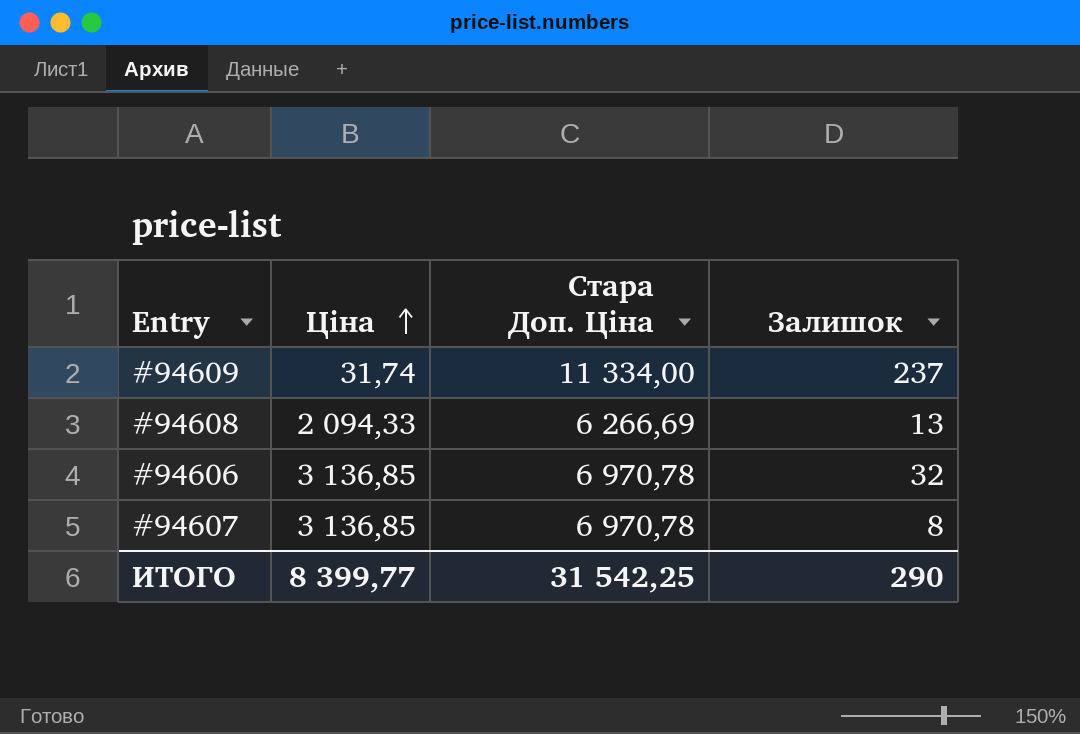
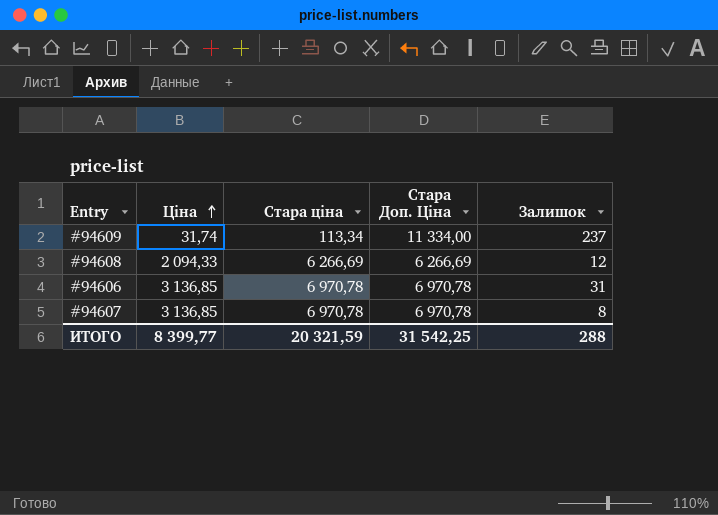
column Стара ціна | position: none -> 3
#94608 | Залишок: 13 -> 12
#94606 | Залишок: 32 -> 31
ИТОГО | Залишок: 290 -> 288

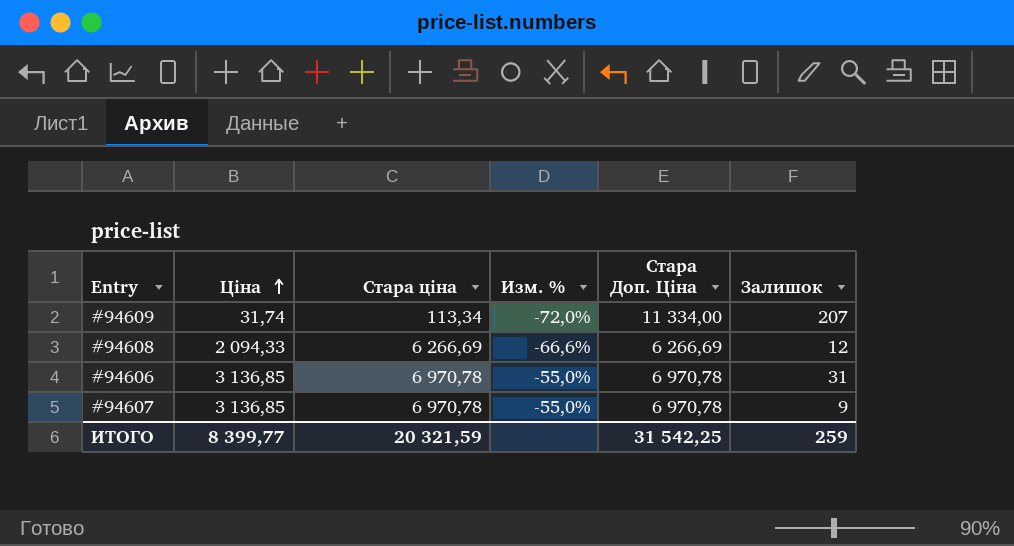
column Изм. % | formula: none -> ([Ціна] - [Стара ціна]) / [Стара ціна]
#94609 | Залишок: 237 -> 207
#94607 | Залишок: 8 -> 9
ИТОГО | Залишок: 288 -> 259

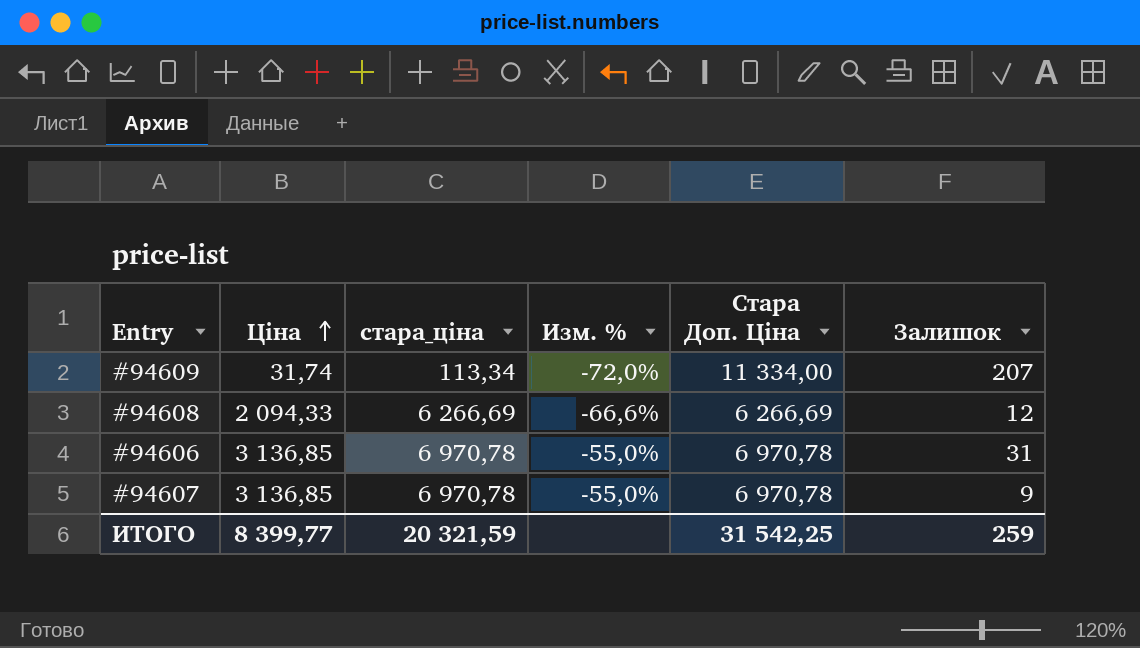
column name: Стара ціна -> стара_ціна

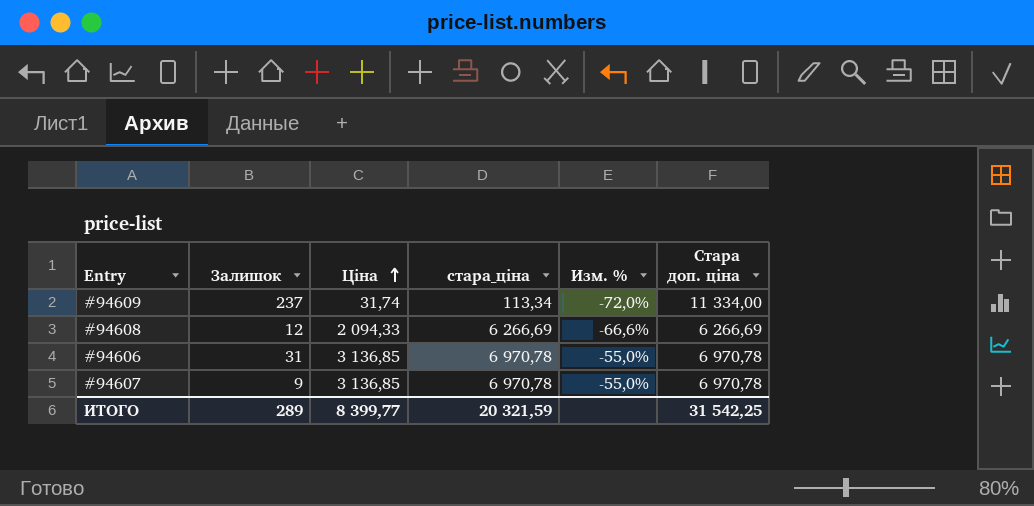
column Залишок | position: 6 -> 2
column name: Стара Доп. Ціна -> Стара доп. ціна
#94609 | Залишок: 207 -> 237
ИТОГО | Залишок: 259 -> 289

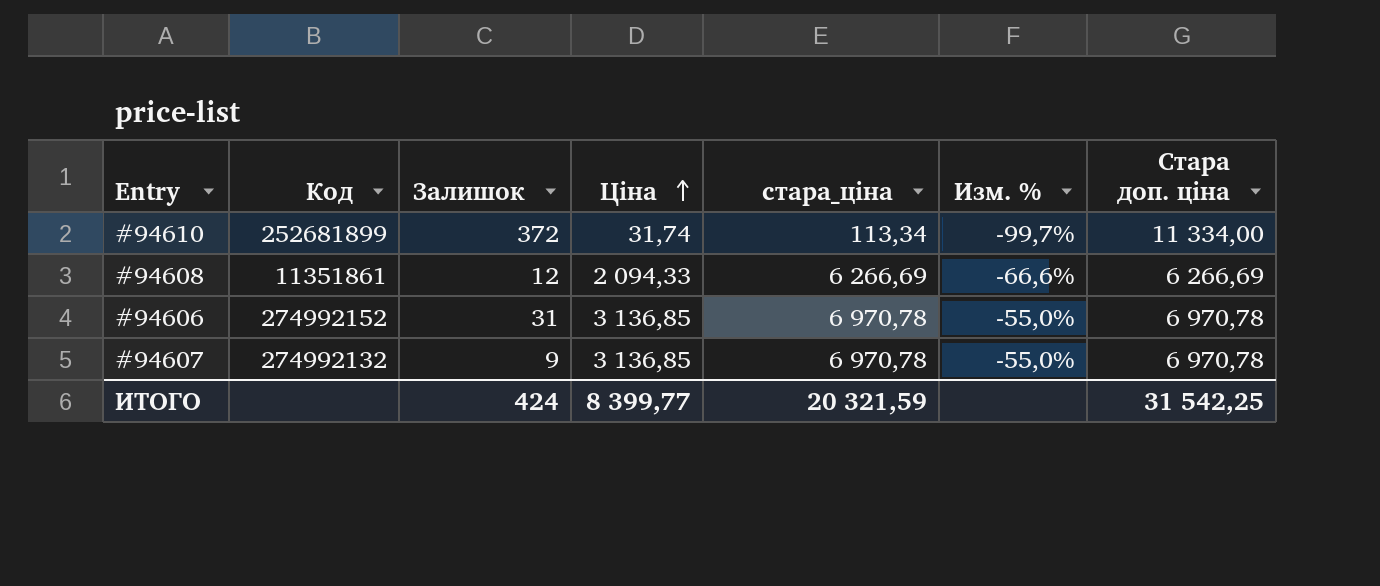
column Код | position: none -> 2
column Изм. % | formula: ([Ціна] - [стара_ціна]) / [стара_ціна] -> ([Ціна] - [Стара доп. ціна]) / [Стара доп. ціна]
row #94609: 237 | 31,74 | 113,34 | -72,0% | 11 334,00 -> none
row #94610: none -> 252681899 | 372 | 31,74 | 113,34 | -99,7% | 11 334,00
ИТОГО | Залишок: 289 -> 424

